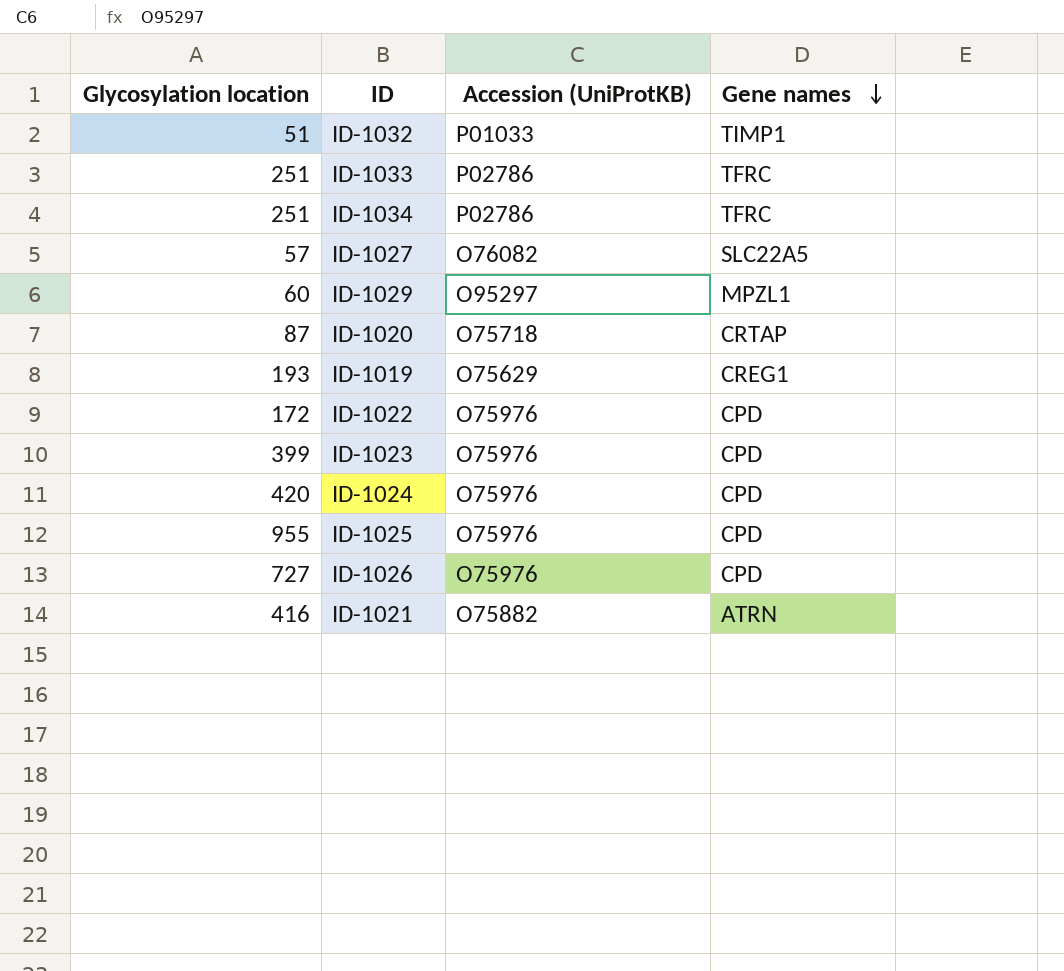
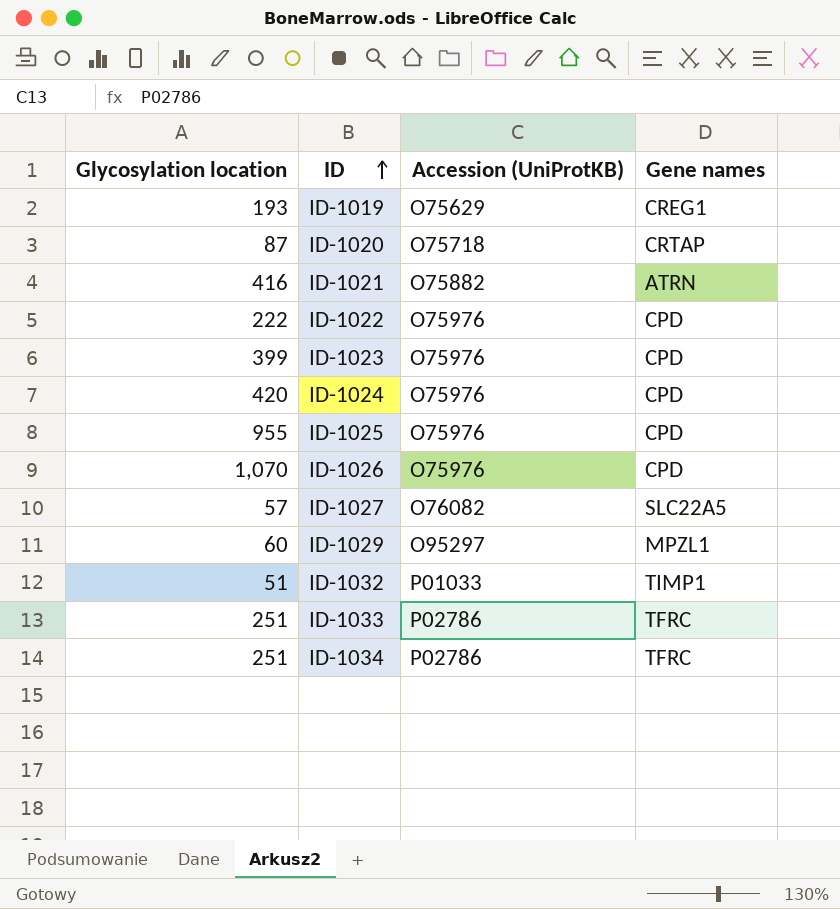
row order: Gene names descending -> ID ascending
ID-1022 | Glycosylation location: 172 -> 222
ID-1026 | Glycosylation location: 727 -> 1,070

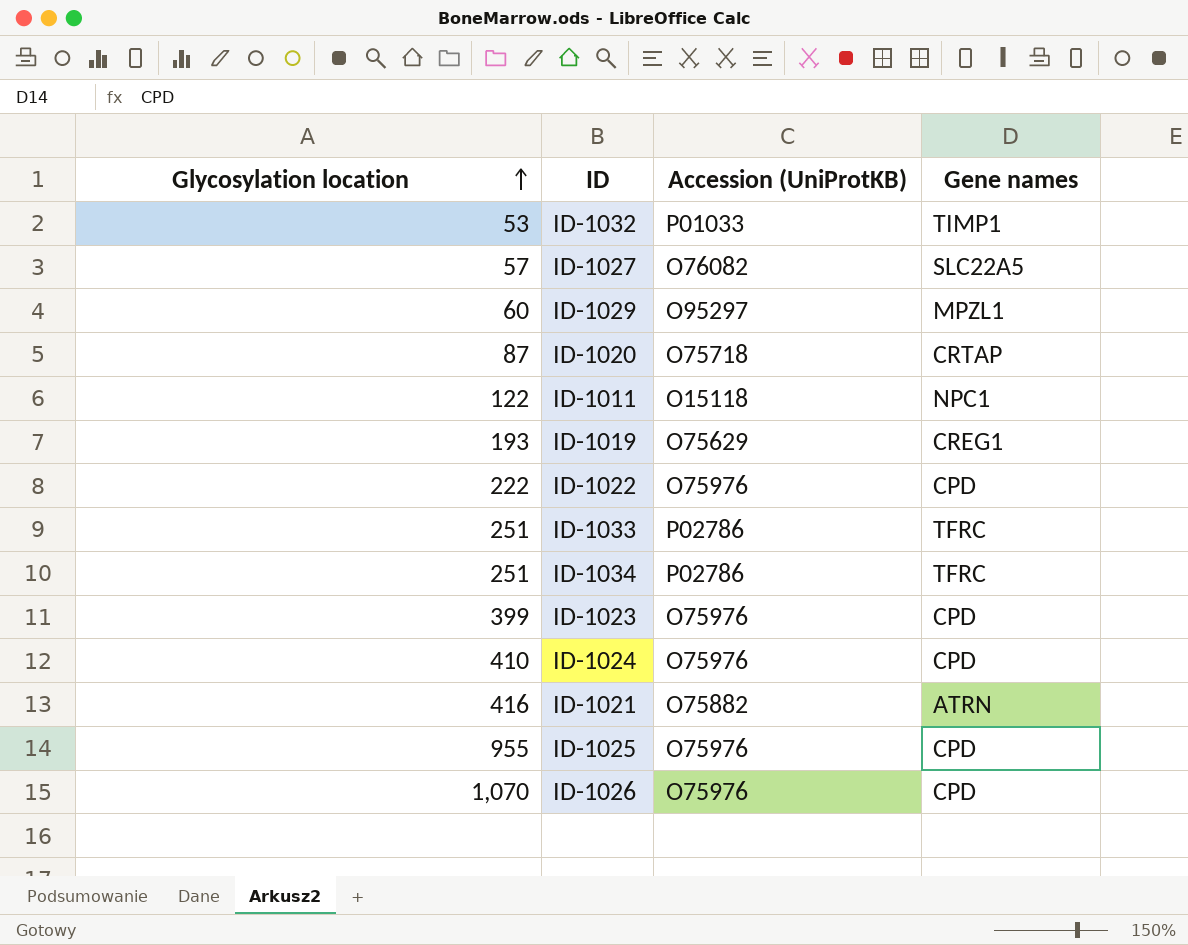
row order: ID ascending -> Glycosylation location ascending
ID-1032 | Glycosylation location: 51 -> 53
row ID-1011: none -> 122 | O15118 | NPC1
ID-1024 | Glycosylation location: 420 -> 410

